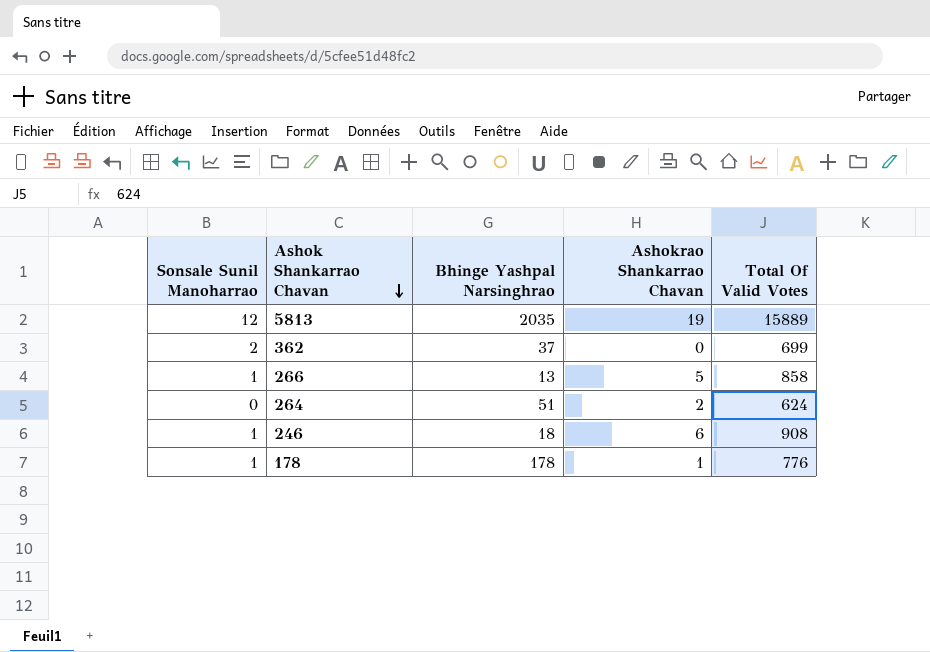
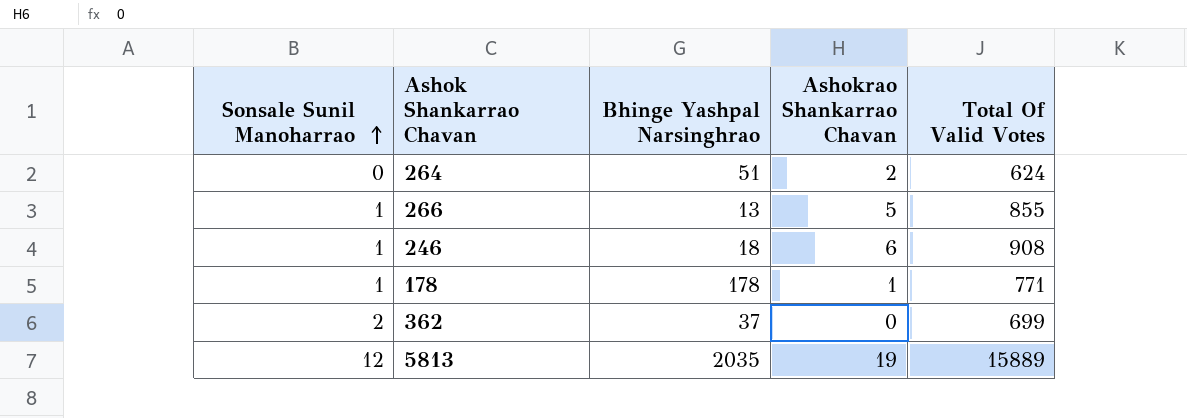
row order: Ashok Shankarrao Chavan descending -> Sonsale Sunil Manoharrao ascending
266 | Total Of Valid Votes: 858 -> 855
178 | Total Of Valid Votes: 776 -> 771

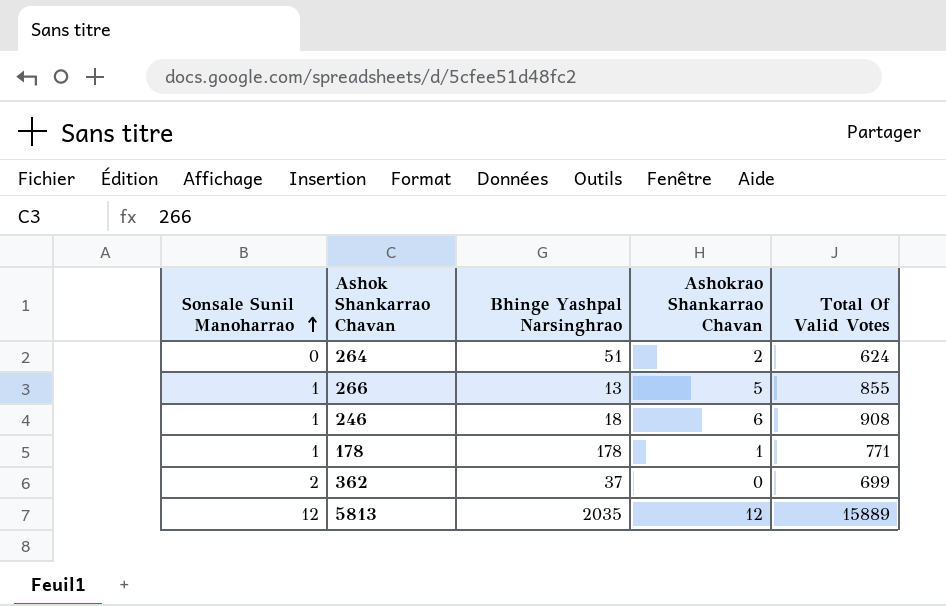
5813 | Ashokrao Shankarrao Chavan: 19 -> 12

